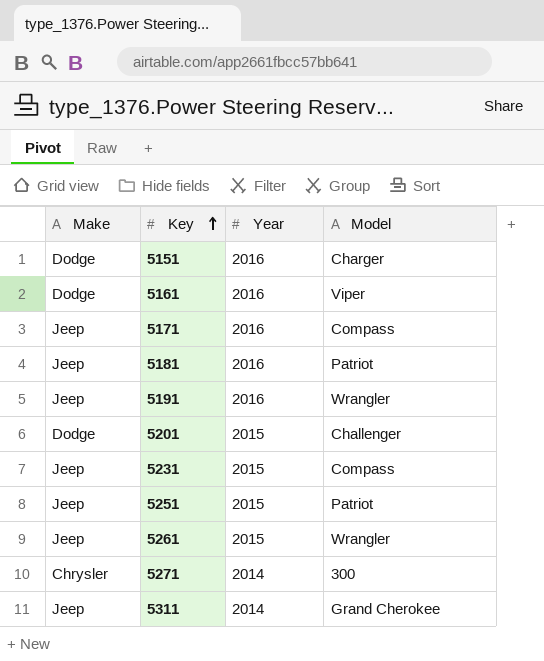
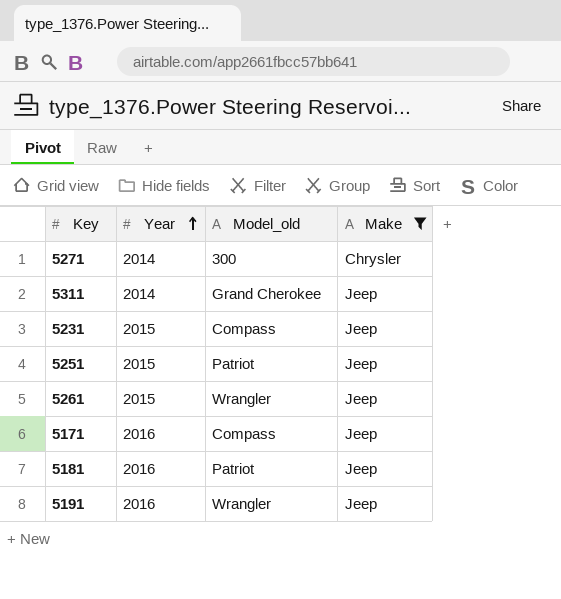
filter: none -> Make != Dodge
row order: Key ascending -> Year ascending
column name: Model -> Model_old
column Make | position: 1 -> 4

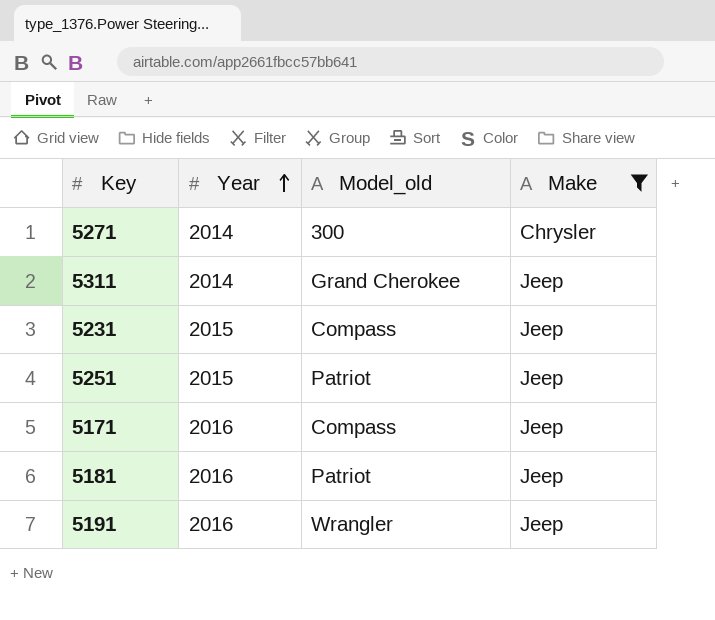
row 5261: 2015 | Wrangler | Jeep -> none

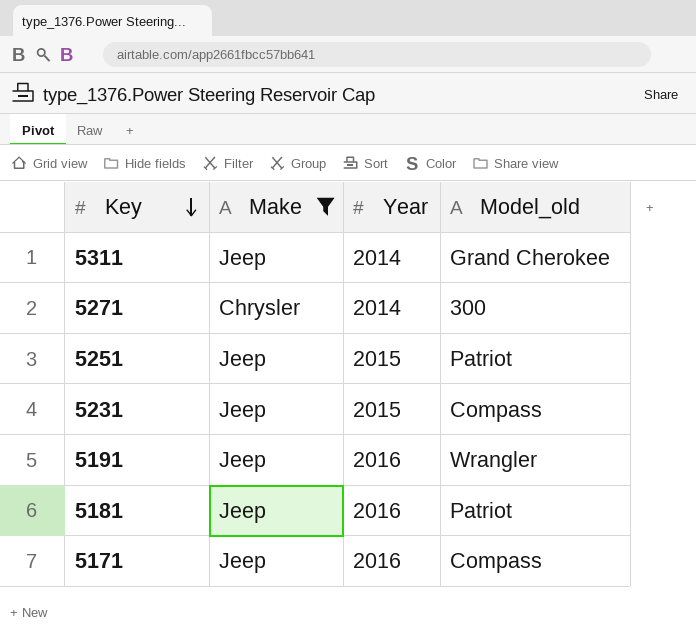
row order: Year ascending -> Key descending
column Make | position: 4 -> 2

